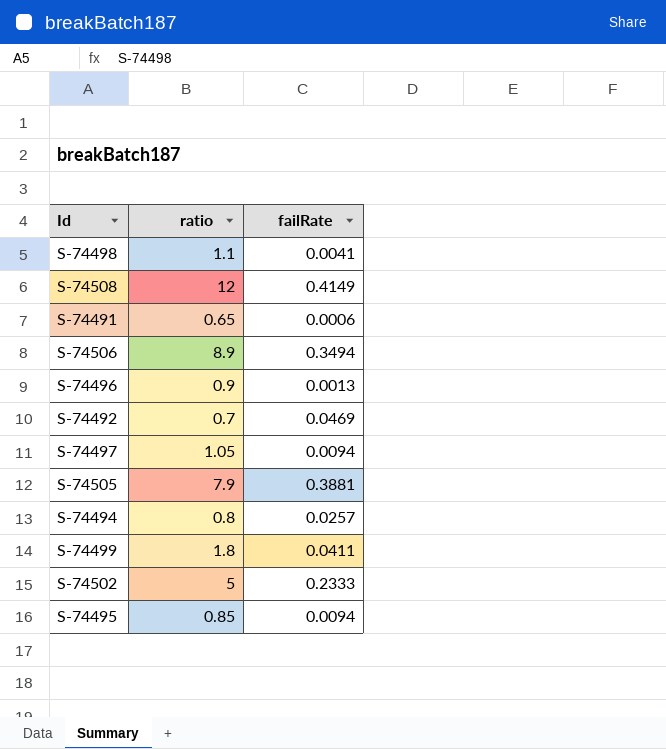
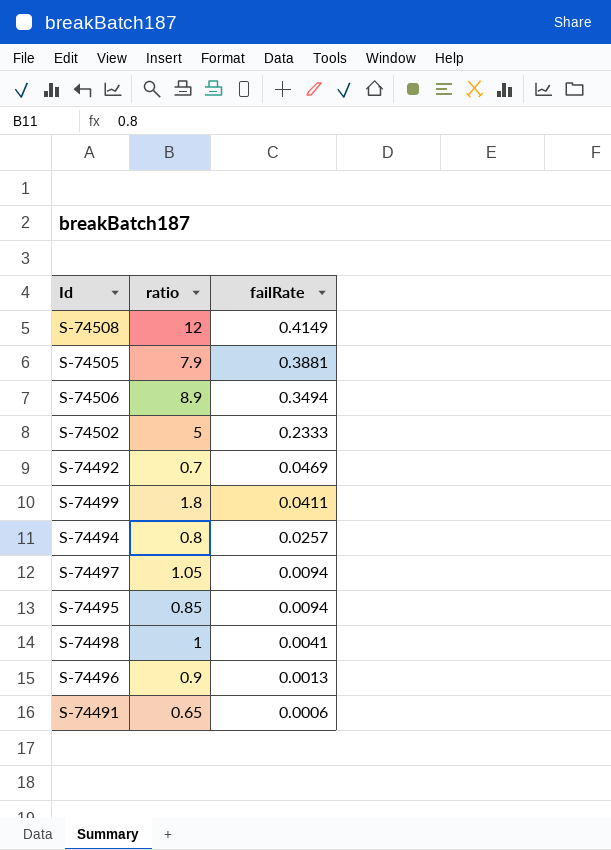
row order: none -> failRate descending
S-74498 | ratio: 1.1 -> 1

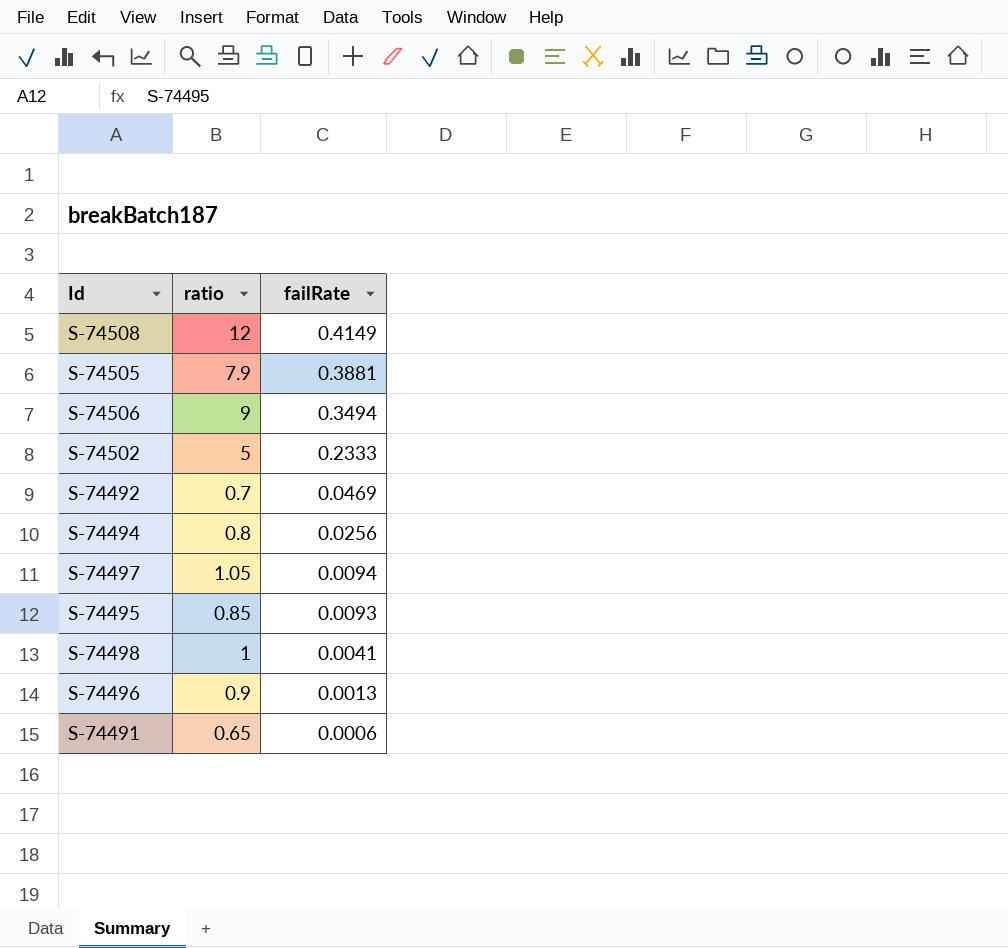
row S-74499: 1.8 | 0.0411 -> none
S-74506 | ratio: 8.9 -> 9
S-74494 | failRate: 0.0257 -> 0.0256
S-74495 | failRate: 0.0094 -> 0.0093

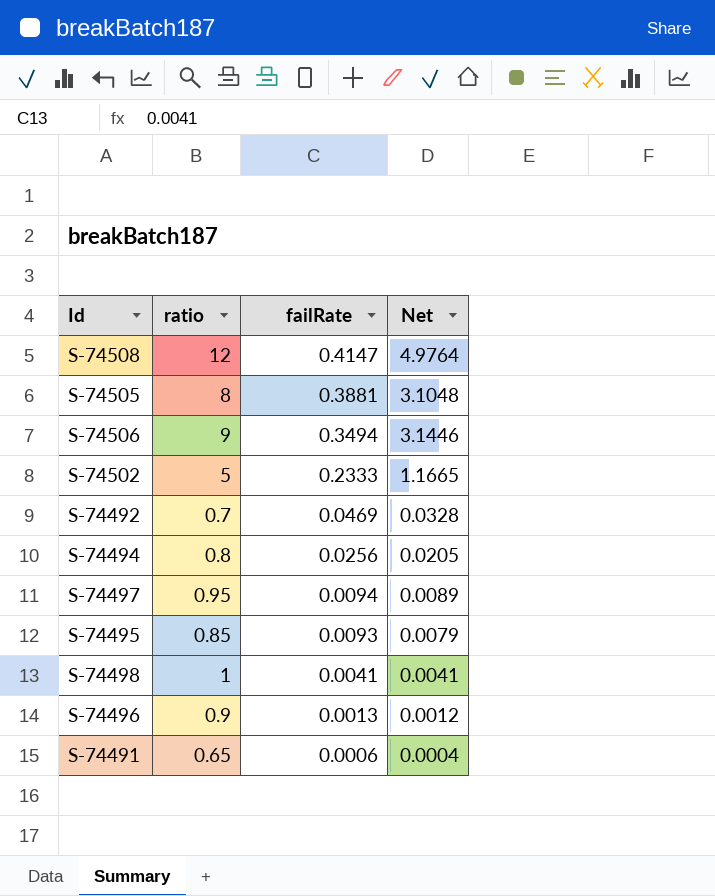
column Net | formula: none -> [ratio] * [failRate]
S-74508 | failRate: 0.4149 -> 0.4147
S-74505 | ratio: 7.9 -> 8
S-74497 | ratio: 1.05 -> 0.95

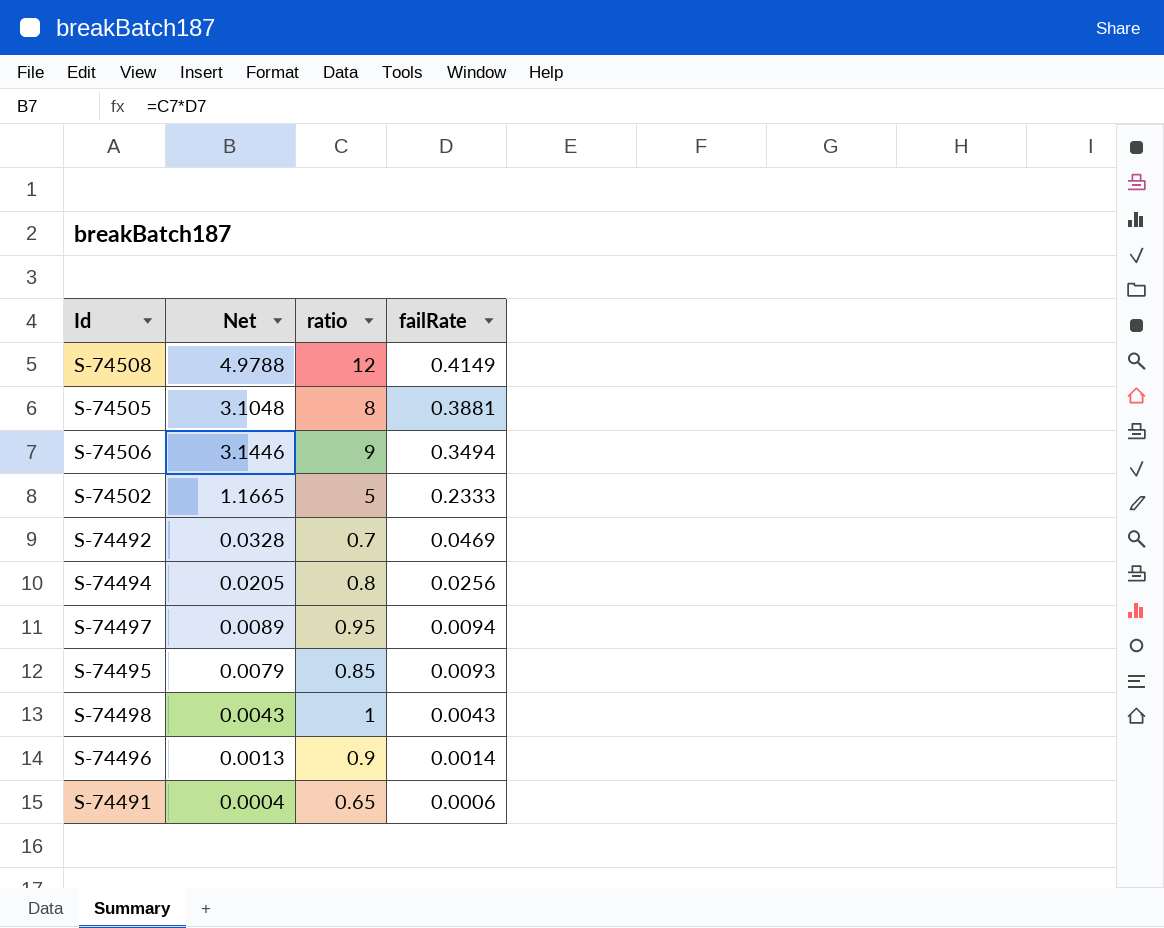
column Net | position: 4 -> 2
S-74508 | Net: 4.9764 -> 4.9788
S-74508 | failRate: 0.4147 -> 0.4149
S-74498 | Net: 0.0041 -> 0.0043
S-74498 | failRate: 0.0041 -> 0.0043
S-74496 | Net: 0.0012 -> 0.0013
S-74496 | failRate: 0.0013 -> 0.0014

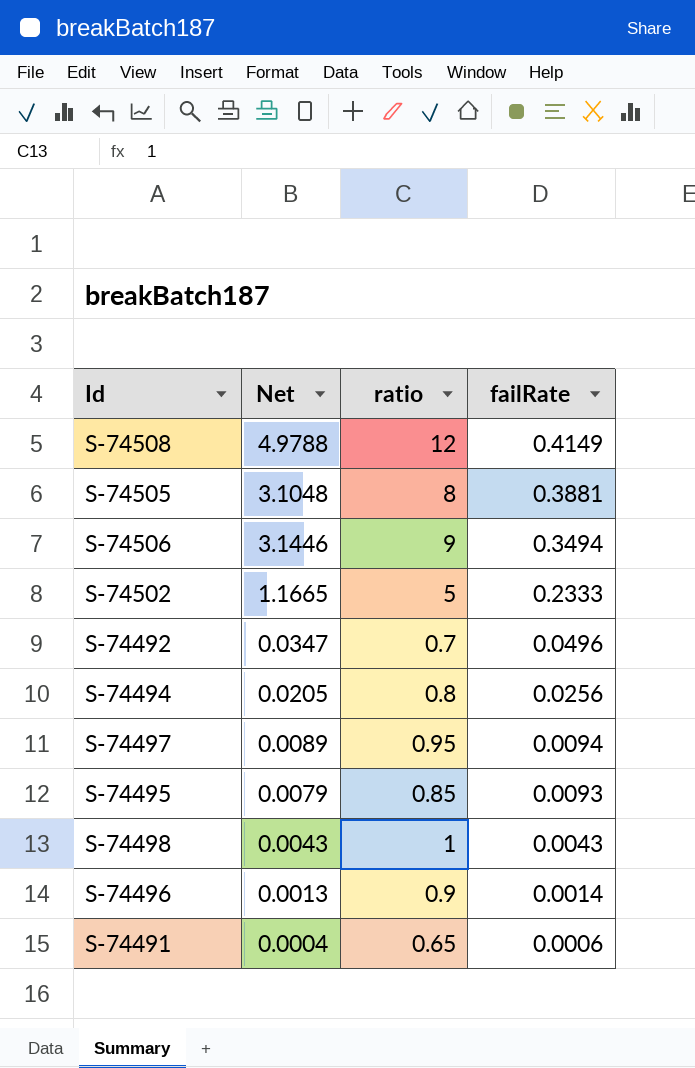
S-74492 | Net: 0.0328 -> 0.0347
S-74492 | failRate: 0.0469 -> 0.0496

